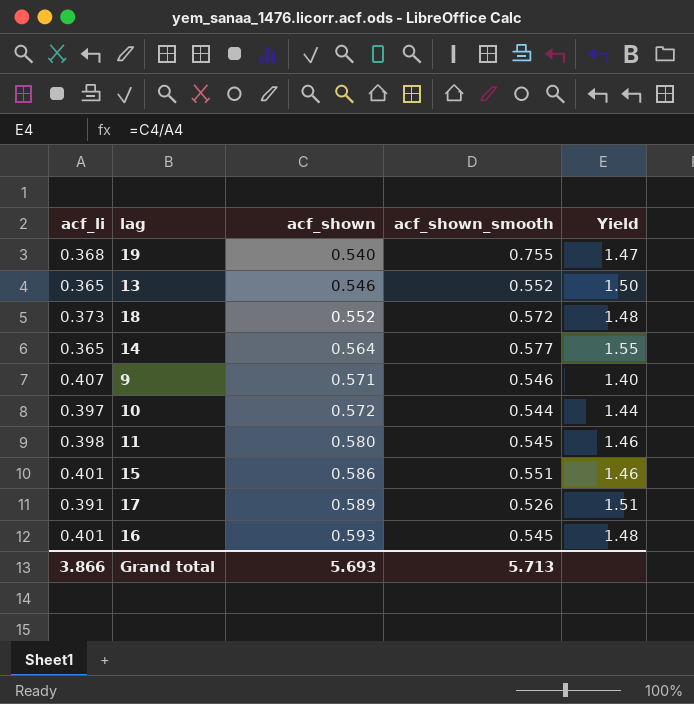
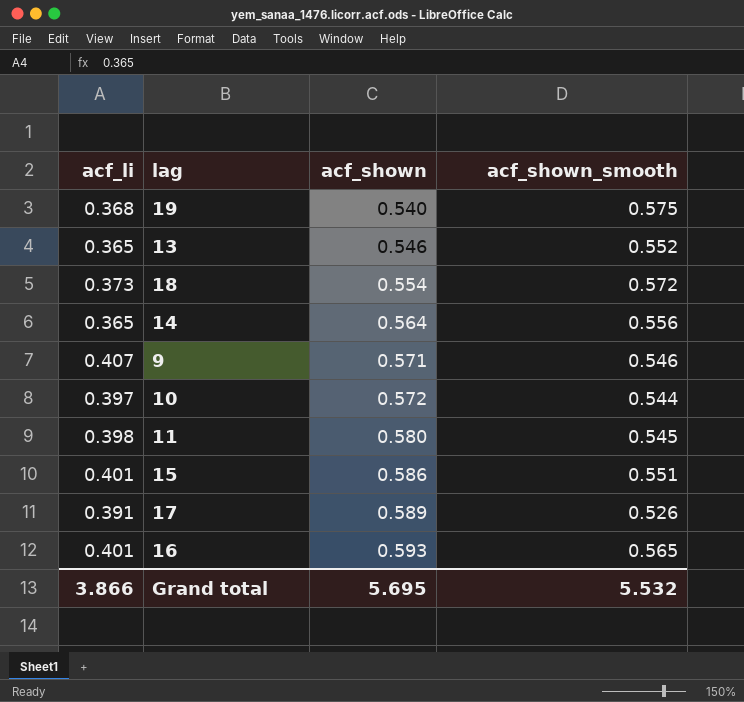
column Yield | formula: [acf_shown] / [acf_li] -> none
19 | acf_shown_smooth: 0.755 -> 0.575
18 | acf_shown: 0.552 -> 0.554
14 | acf_shown_smooth: 0.577 -> 0.556
16 | acf_shown_smooth: 0.545 -> 0.565
Grand total | acf_shown: 5.693 -> 5.695
Grand total | acf_shown_smooth: 5.713 -> 5.532

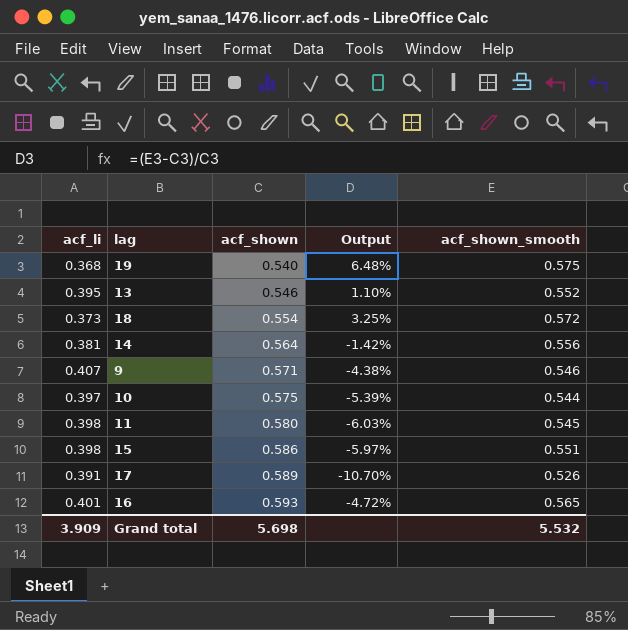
column Output | formula: none -> ([acf_shown_smooth] - [acf_shown]) / [acf_shown]
13 | acf_li: 0.365 -> 0.395
14 | acf_li: 0.365 -> 0.381
10 | acf_shown: 0.572 -> 0.575
15 | acf_li: 0.401 -> 0.398
Grand total | acf_li: 3.866 -> 3.909
Grand total | acf_shown: 5.695 -> 5.698

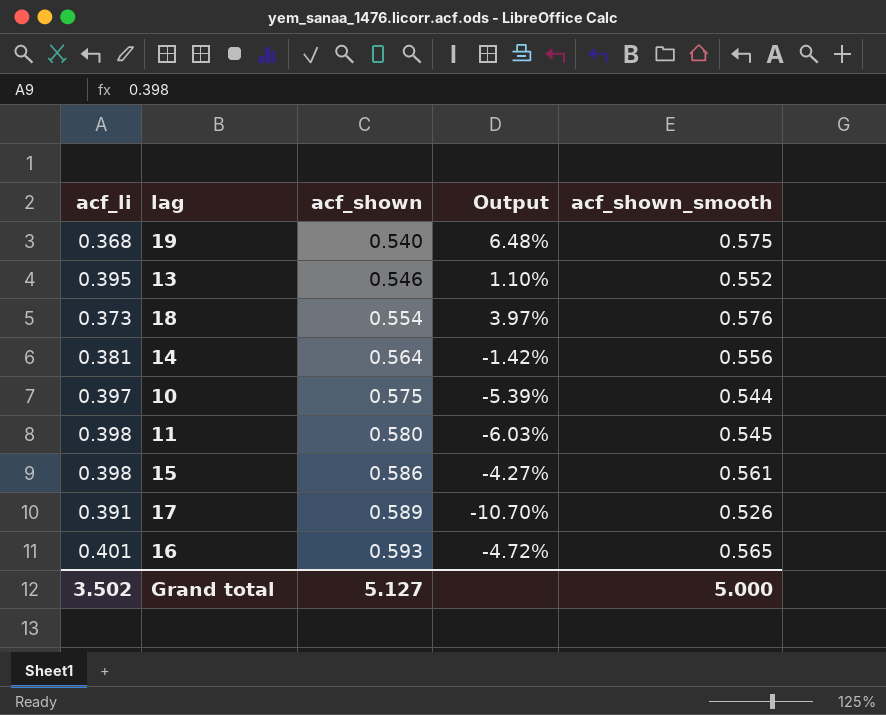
row 9: 0.407 | 0.571 | -4.38% | 0.546 -> none
18 | Output: 3.25% -> 3.97%
18 | acf_shown_smooth: 0.572 -> 0.576
15 | Output: -5.97% -> -4.27%
15 | acf_shown_smooth: 0.551 -> 0.561
Grand total | acf_li: 3.909 -> 3.502
Grand total | acf_shown: 5.698 -> 5.127
Grand total | acf_shown_smooth: 5.532 -> 5.000

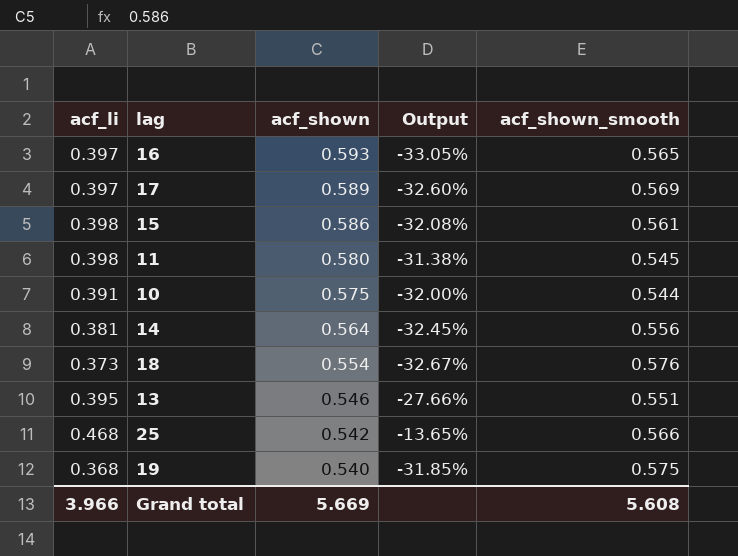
row order: acf_shown ascending -> acf_shown descending
column Output | formula: ([acf_shown_smooth] - [acf_shown]) / [acf_shown] -> ([acf_li] - [acf_shown]) / [acf_shown]
16 | acf_li: 0.401 -> 0.397
17 | acf_li: 0.391 -> 0.397
17 | acf_shown_smooth: 0.526 -> 0.569
10 | acf_li: 0.397 -> 0.391
13 | acf_shown_smooth: 0.552 -> 0.551
row 25: none -> 0.468 | 0.542 | -13.65% | 0.566
Grand total | acf_li: 3.502 -> 3.966
Grand total | acf_shown: 5.127 -> 5.669
Grand total | acf_shown_smooth: 5.000 -> 5.608

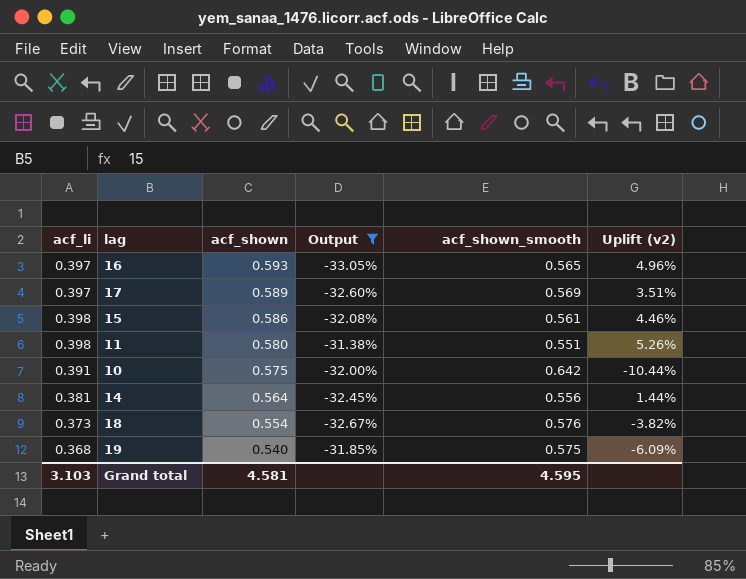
filter: none -> Output <= -31.38%
column Uplift (v2) | formula: none -> ([acf_shown] - [acf_shown_smooth]) / [acf_shown_smooth]
11 | acf_shown_smooth: 0.545 -> 0.551
10 | acf_shown_smooth: 0.544 -> 0.642
Grand total | acf_li: 3.966 -> 3.103
Grand total | acf_shown: 5.669 -> 4.581
Grand total | acf_shown_smooth: 5.608 -> 4.595

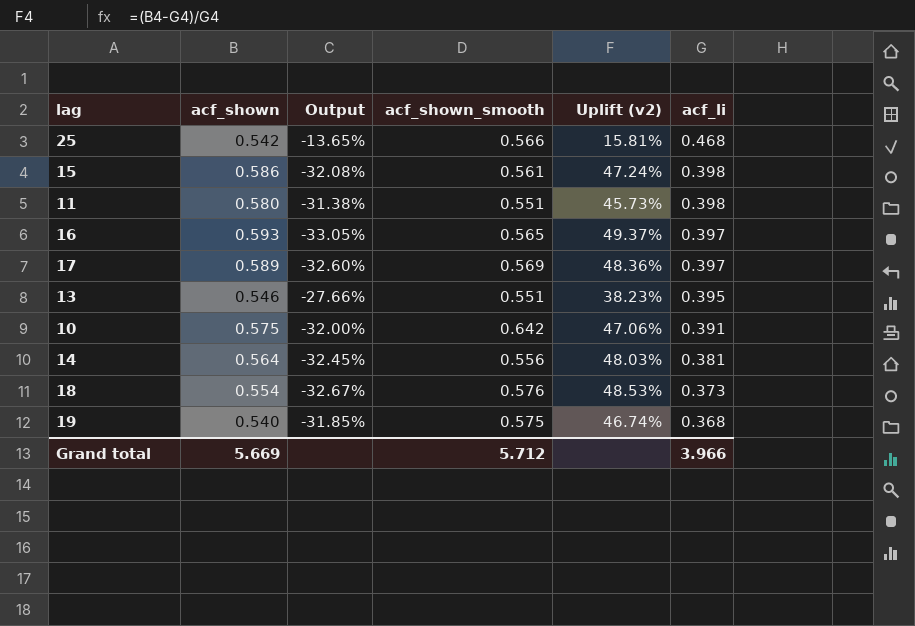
filter: Output <= -31.38% -> none
row order: acf_shown descending -> acf_li descending
column Uplift (v2) | formula: ([acf_shown] - [acf_shown_smooth]) / [acf_shown_smooth] -> ([acf_shown] - [acf_li]) / [acf_li]
column acf_li | position: 1 -> 6
Grand total | acf_shown: 4.581 -> 5.669
Grand total | acf_shown_smooth: 4.595 -> 5.712
Grand total | acf_li: 3.103 -> 3.966

